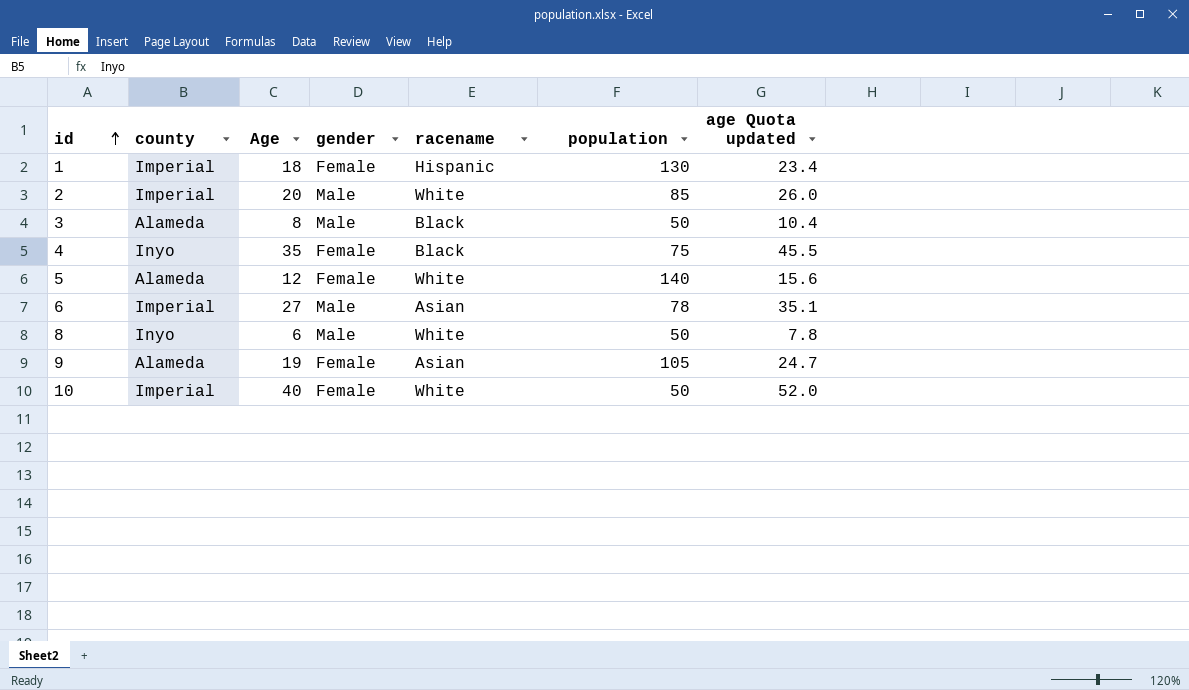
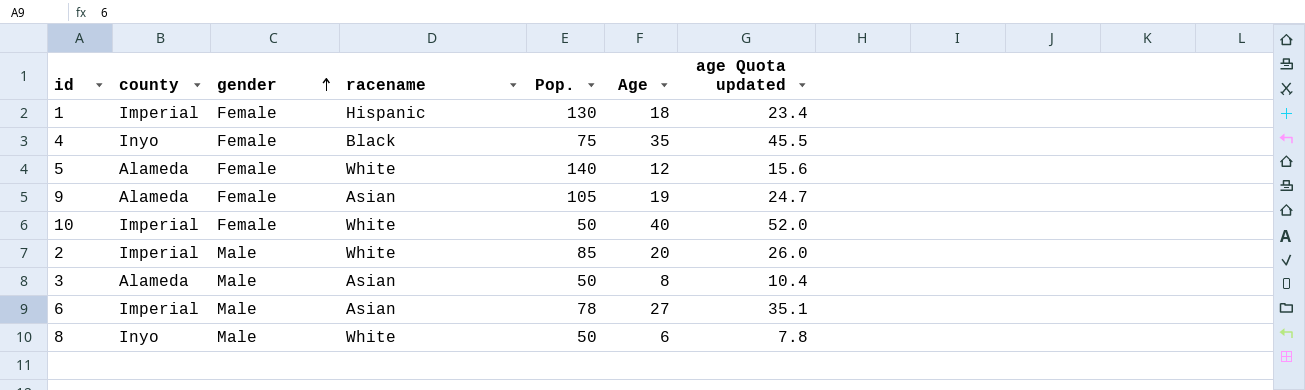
row order: id ascending -> gender ascending
column name: population -> Pop.
column Age | position: 3 -> 6
3 | racename: Black -> Asian

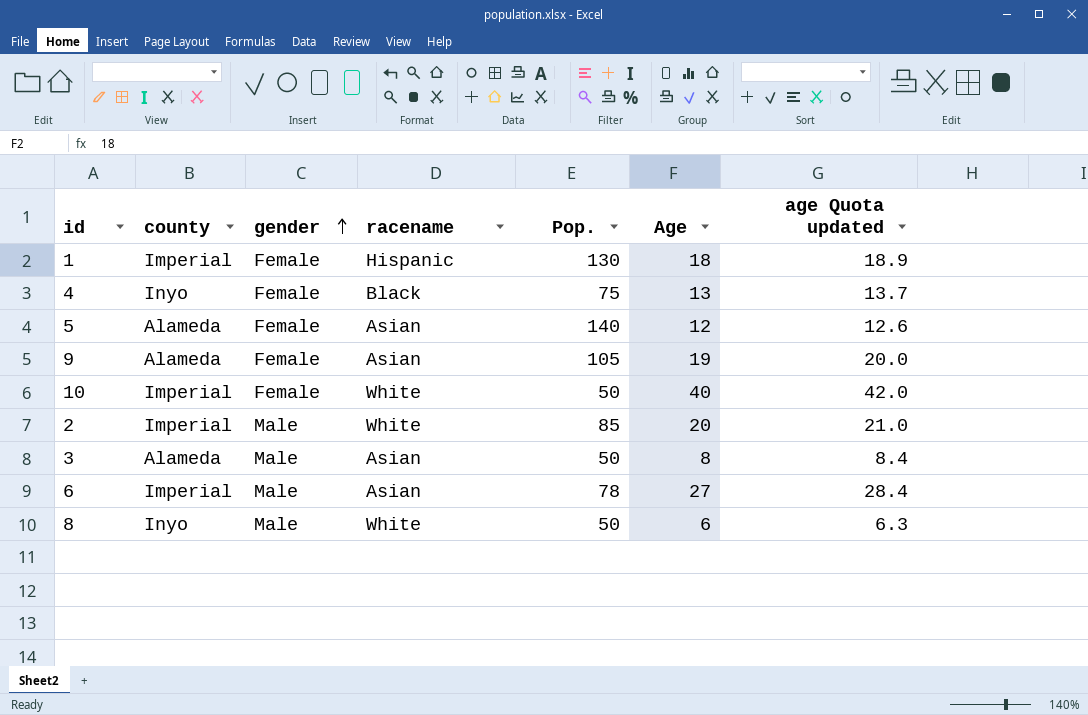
column age Quota updated | formula: [Age] * 1.3 -> [Age] * 1.05
4 | Age: 35 -> 13
5 | racename: White -> Asian

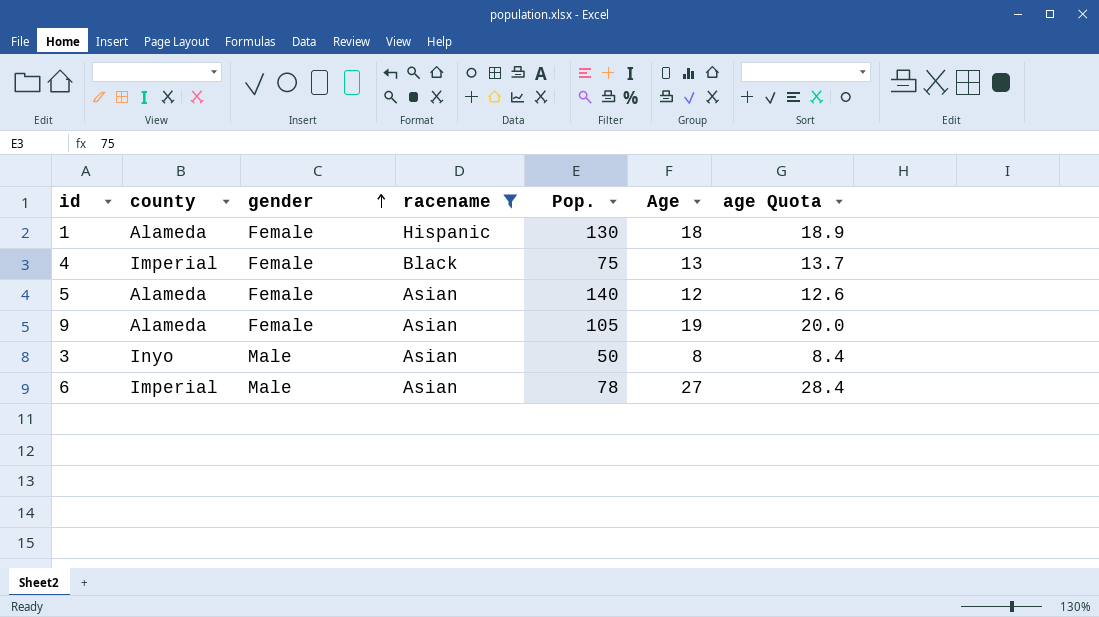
filter: none -> racename != White
column name: age Quota updated -> age Quota
1 | county: Imperial -> Alameda
4 | county: Inyo -> Imperial
3 | county: Alameda -> Inyo

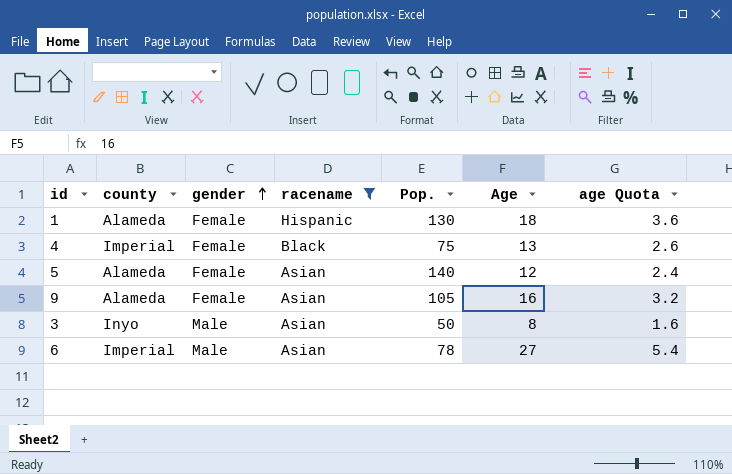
column age Quota | formula: [Age] * 1.05 -> [Age] * 0.2
9 | Age: 19 -> 16

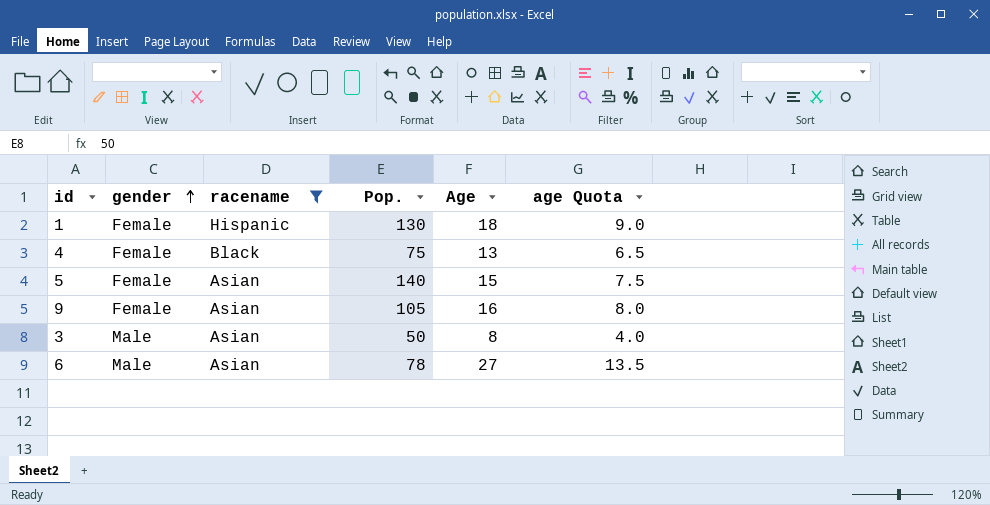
column county | position: 2 -> none
column age Quota | formula: [Age] * 0.2 -> [Age] * 0.5
5 | Age: 12 -> 15

